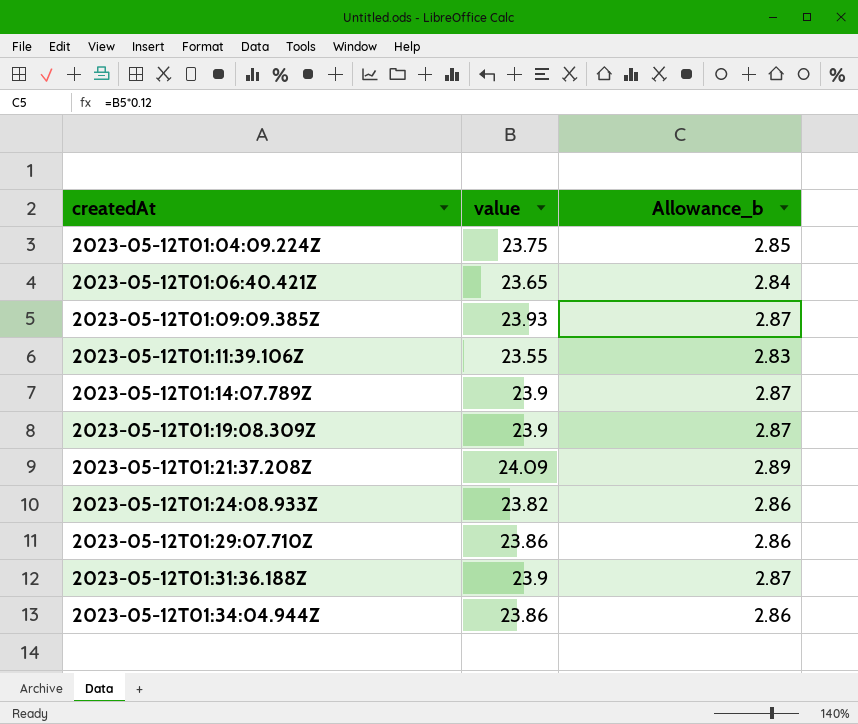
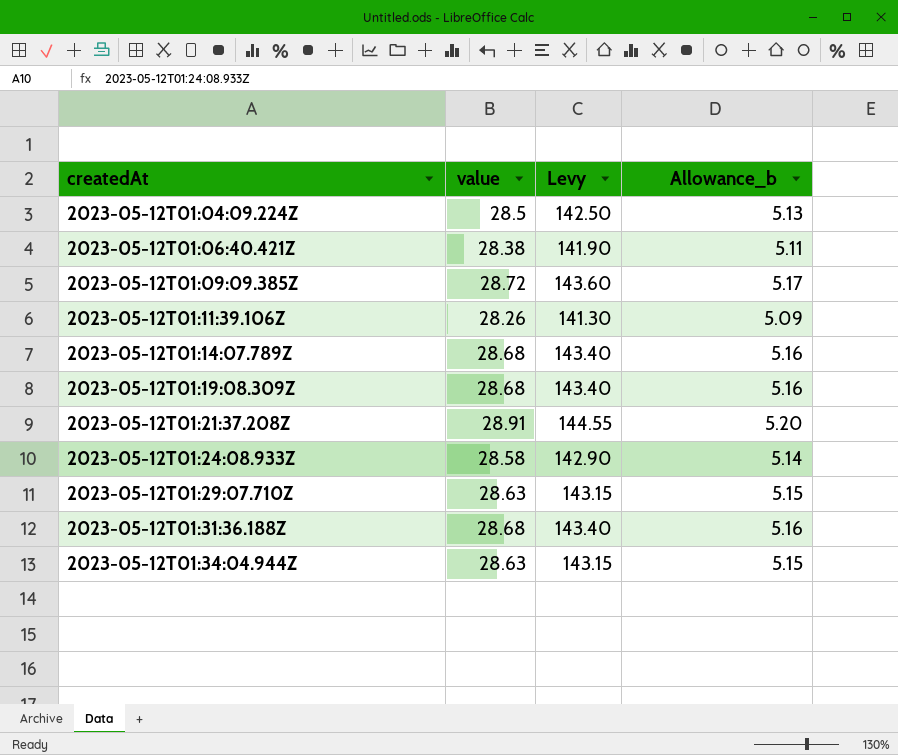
column Levy | formula: none -> [value] * 5
column Allowance_b | formula: [value] * 0.12 -> [value] * 0.18
2023-05-12T01:04:09.224Z | value: 23.75 -> 28.5
2023-05-12T01:06:40.421Z | value: 23.65 -> 28.38
2023-05-12T01:09:09.385Z | value: 23.93 -> 28.72
2023-05-12T01:11:39.106Z | value: 23.55 -> 28.26
2023-05-12T01:14:07.789Z | value: 23.9 -> 28.68
2023-05-12T01:19:08.309Z | value: 23.9 -> 28.68
2023-05-12T01:21:37.208Z | value: 24.09 -> 28.91
2023-05-12T01:24:08.933Z | value: 23.82 -> 28.58
2023-05-12T01:29:07.710Z | value: 23.86 -> 28.63
2023-05-12T01:31:36.188Z | value: 23.9 -> 28.68
2023-05-12T01:34:04.944Z | value: 23.86 -> 28.63

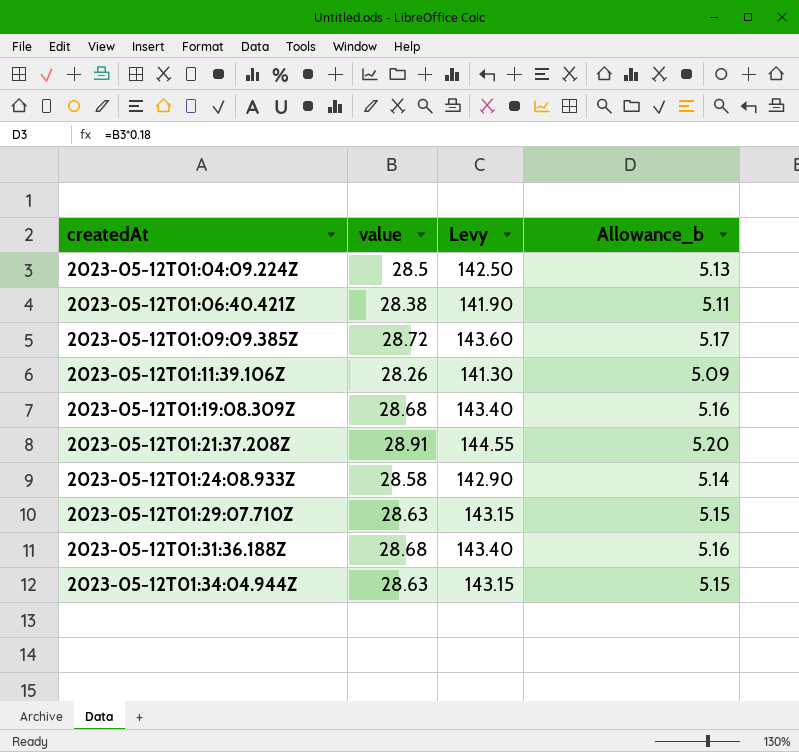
row 2023-05-12T01:14:07.789Z: 28.68 | 143.40 | 5.16 -> none

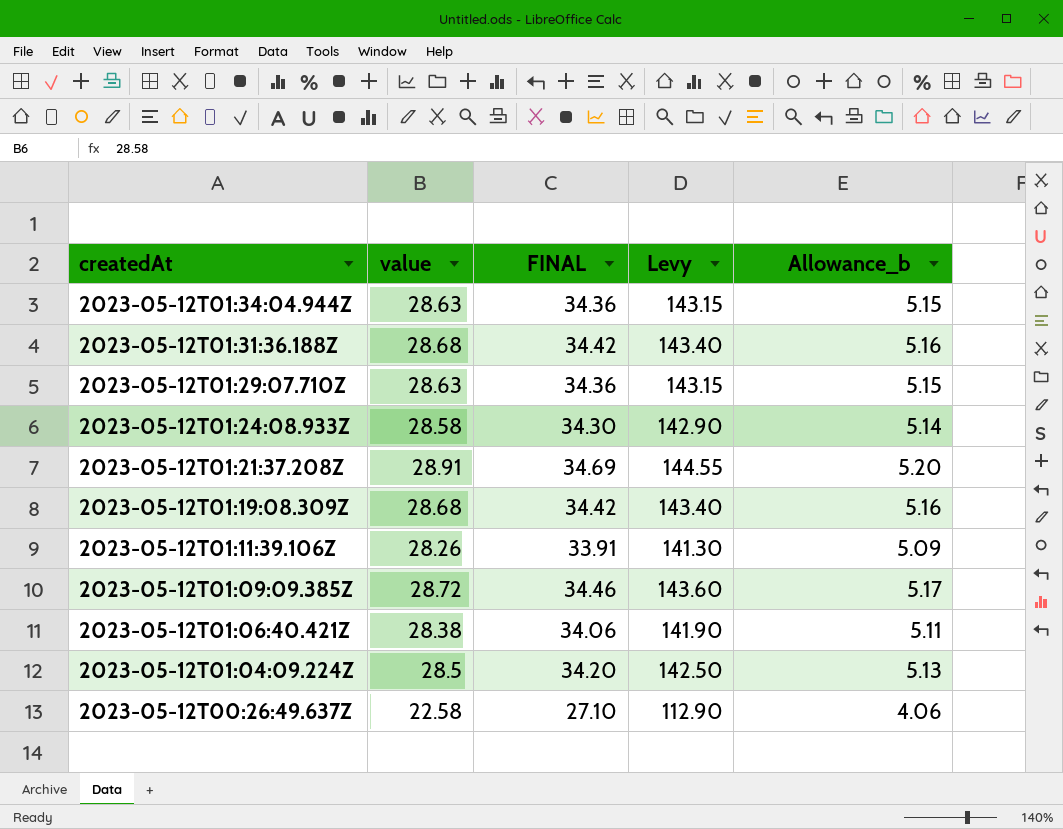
row order: createdAt ascending -> createdAt descending
column FINAL | formula: none -> [value] * 1.2
row 2023-05-12T00:26:49.637Z: none -> 22.58 | 27.10 | 112.90 | 4.06

